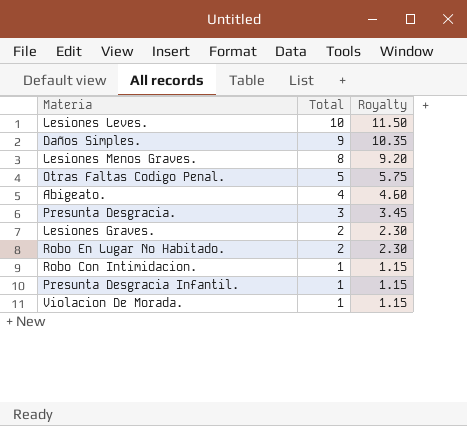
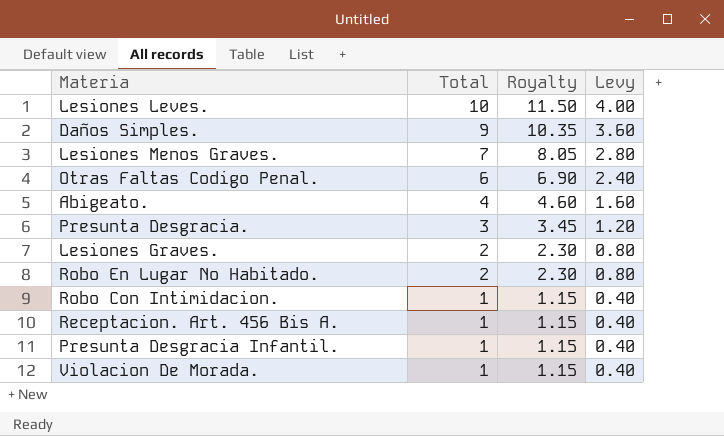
column Levy | formula: none -> [Total] * 0.4
Lesiones Menos Graves. | Total: 8 -> 7
Lesiones Menos Graves. | Royalty: 9.20 -> 8.05
Otras Faltas Codigo Penal. | Total: 5 -> 6
Otras Faltas Codigo Penal. | Royalty: 5.75 -> 6.90
row Receptacion. Art. 456 Bis A.: none -> 1 | 1.15 | 0.40

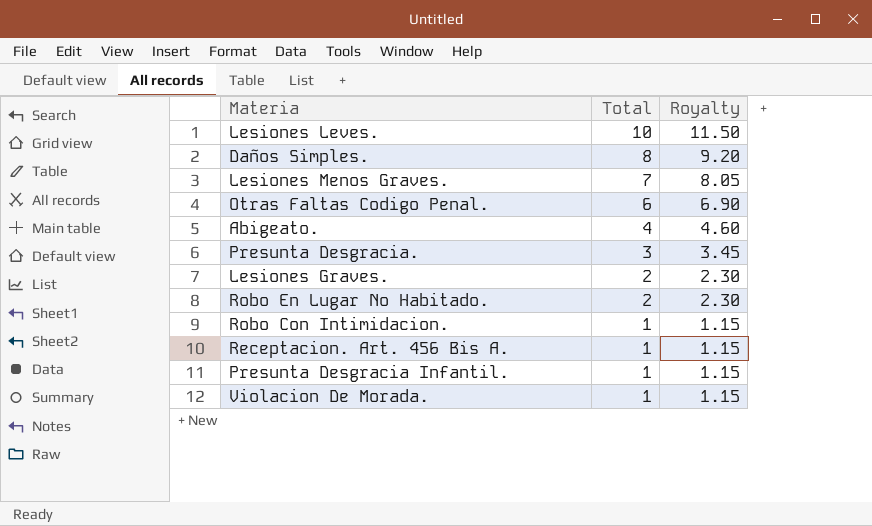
column Levy | formula: [Total] * 0.4 -> none
Daños Simples. | Total: 9 -> 8
Daños Simples. | Royalty: 10.35 -> 9.20

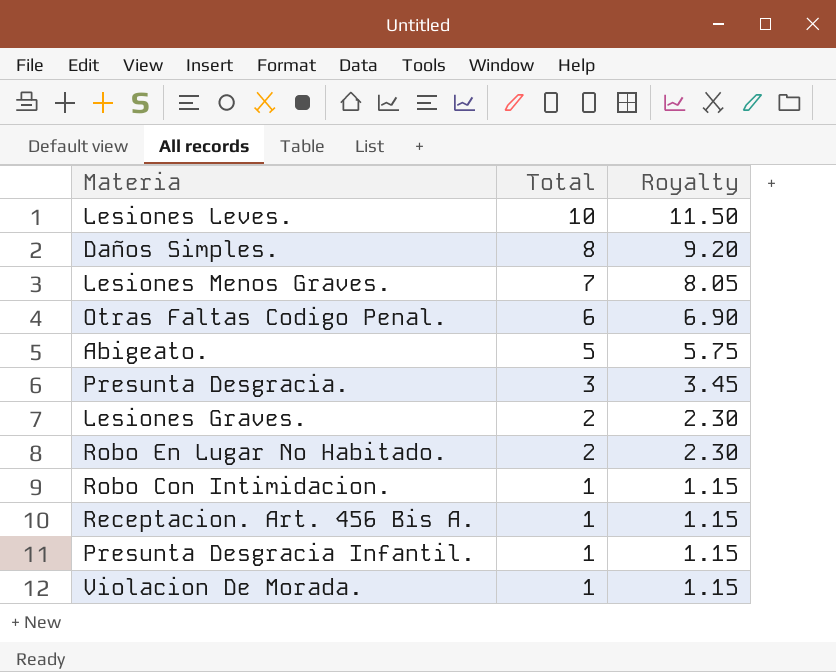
Abigeato. | Total: 4 -> 5
Abigeato. | Royalty: 4.60 -> 5.75

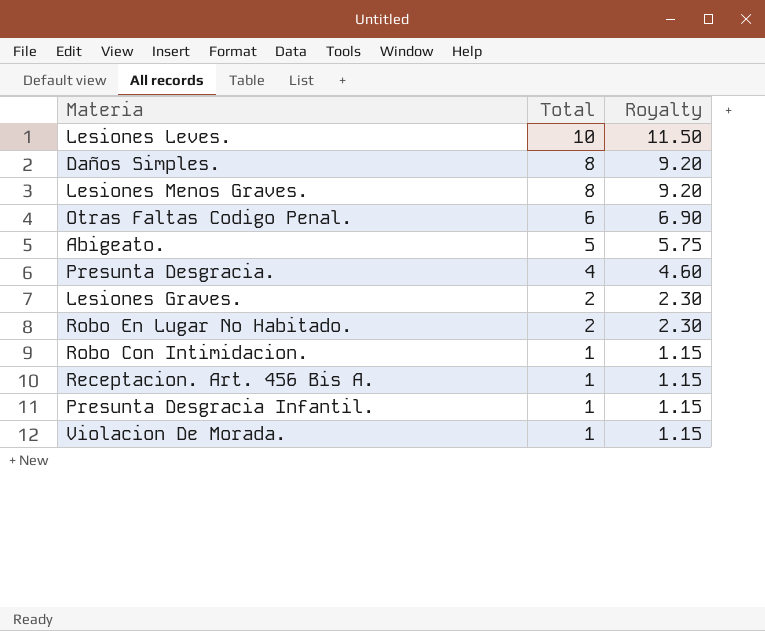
Lesiones Menos Graves. | Total: 7 -> 8
Lesiones Menos Graves. | Royalty: 8.05 -> 9.20
Presunta Desgracia. | Total: 3 -> 4
Presunta Desgracia. | Royalty: 3.45 -> 4.60

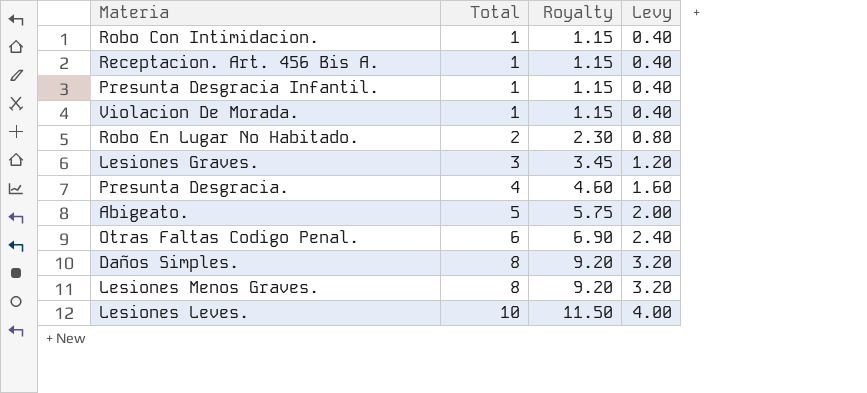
row order: Total descending -> Total ascending
column Levy | formula: none -> [Total] * 0.4
Lesiones Graves. | Total: 2 -> 3
Lesiones Graves. | Royalty: 2.30 -> 3.45

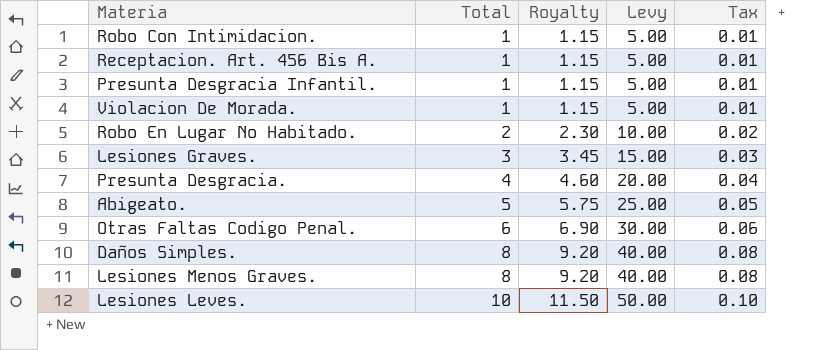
column Levy | formula: [Total] * 0.4 -> [Total] * 5
column Tax | formula: none -> [Total] * 0.01

